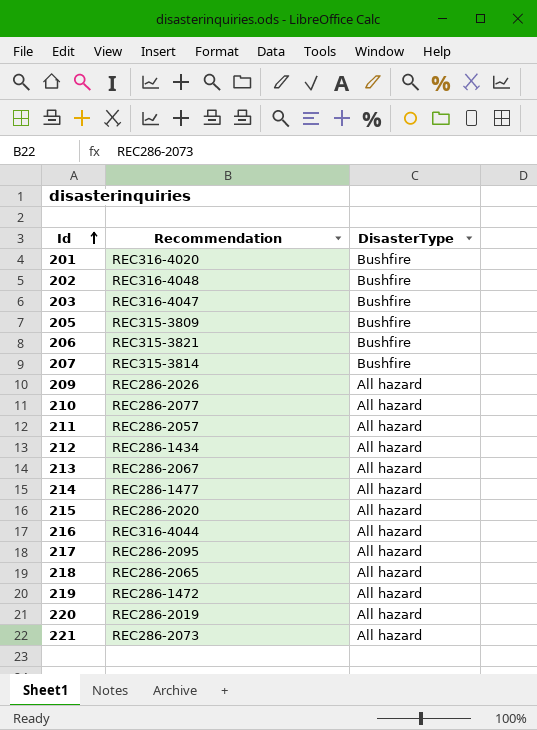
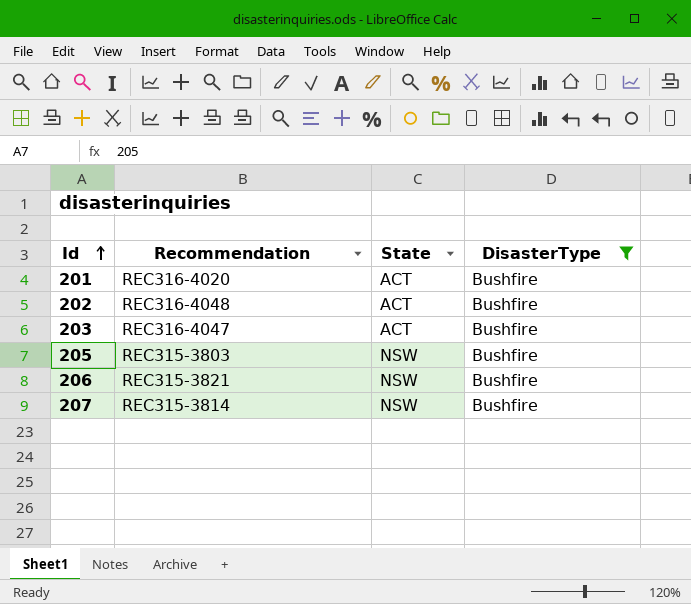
filter: none -> DisasterType = Bushfire
column State | position: none -> 3
205 | Recommendation: REC315-3809 -> REC315-3803

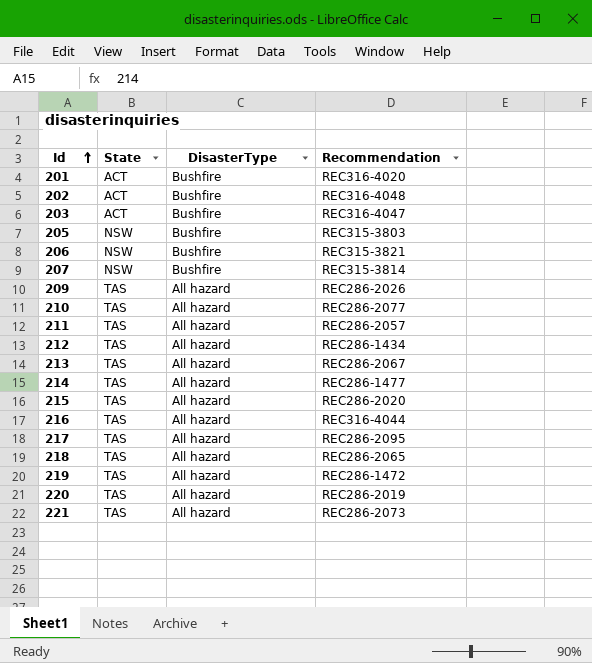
filter: DisasterType = Bushfire -> none
column Recommendation | position: 2 -> 4

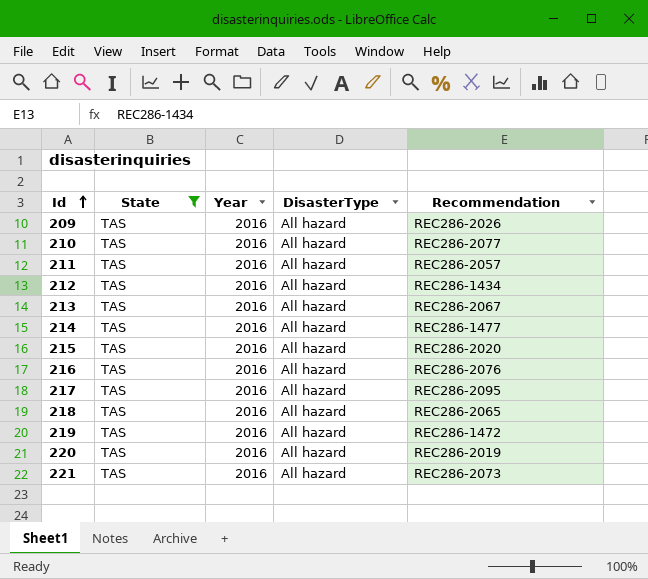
filter: none -> State = TAS
column Year | position: none -> 3
216 | Recommendation: REC316-4044 -> REC286-2076

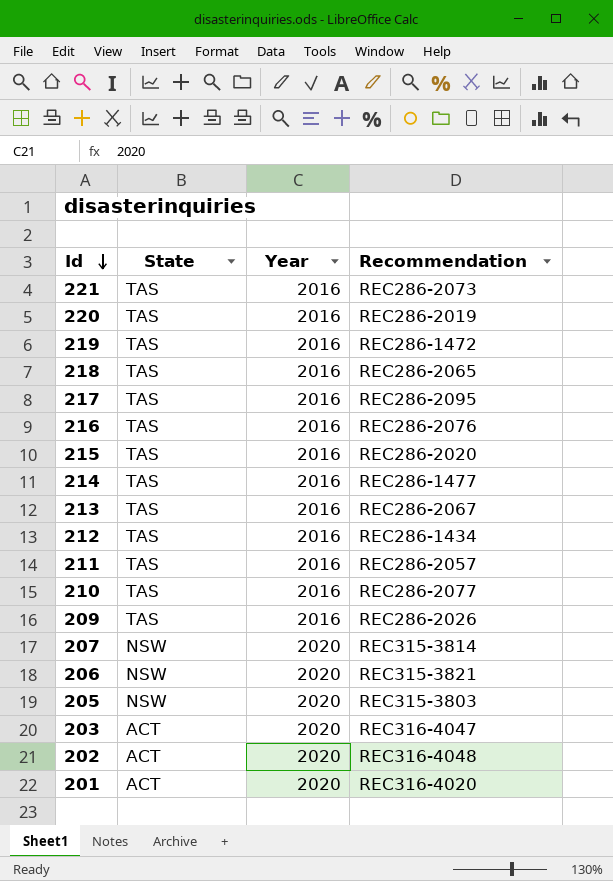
filter: State = TAS -> none
row order: Id ascending -> Id descending
column DisasterType | position: 4 -> none

